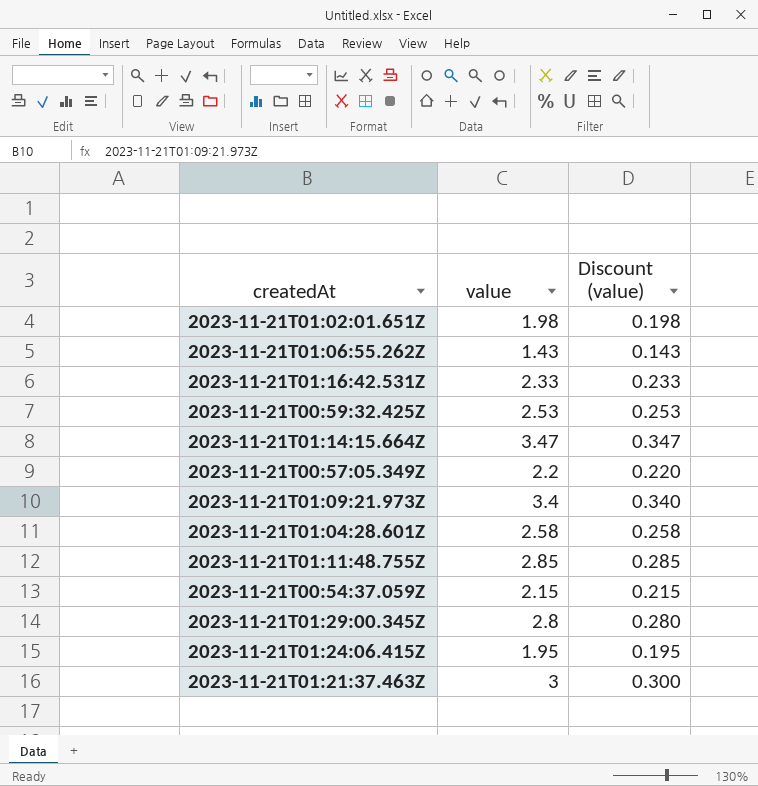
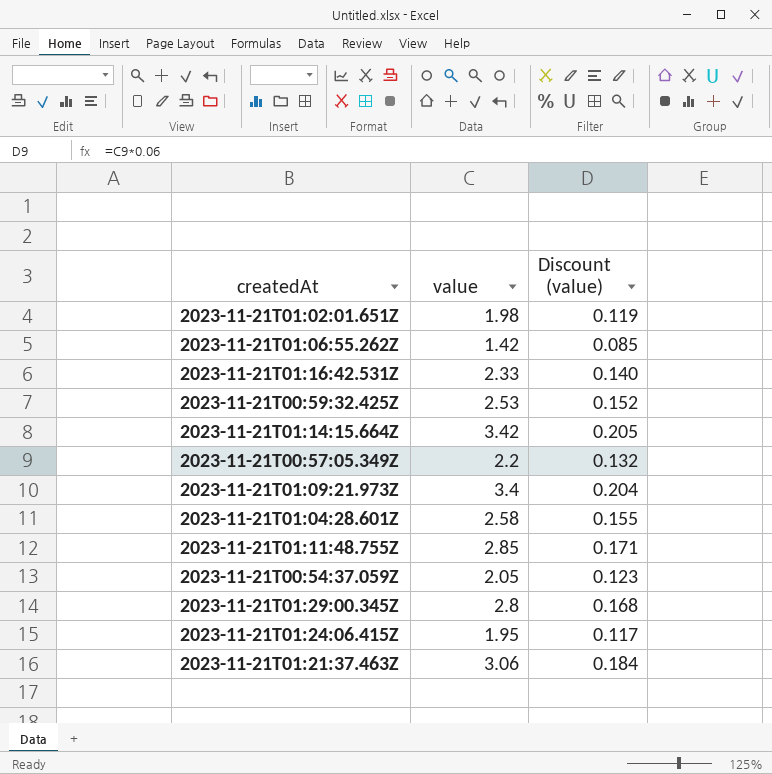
column Discount (value) | formula: [value] * 0.1 -> [value] * 0.06
2023-11-21T01:06:55.262Z | value: 1.43 -> 1.42
2023-11-21T01:14:15.664Z | value: 3.47 -> 3.42
2023-11-21T00:54:37.059Z | value: 2.15 -> 2.05
2023-11-21T01:21:37.463Z | value: 3 -> 3.06

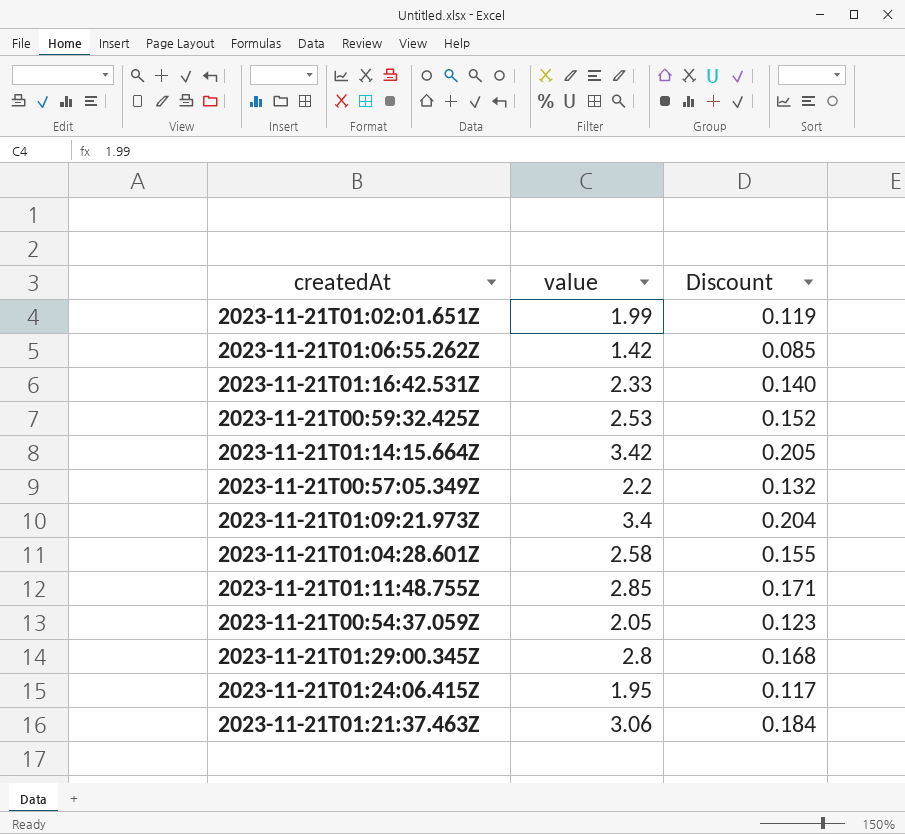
column name: Discount (value) -> Discount
2023-11-21T01:02:01.651Z | value: 1.98 -> 1.99

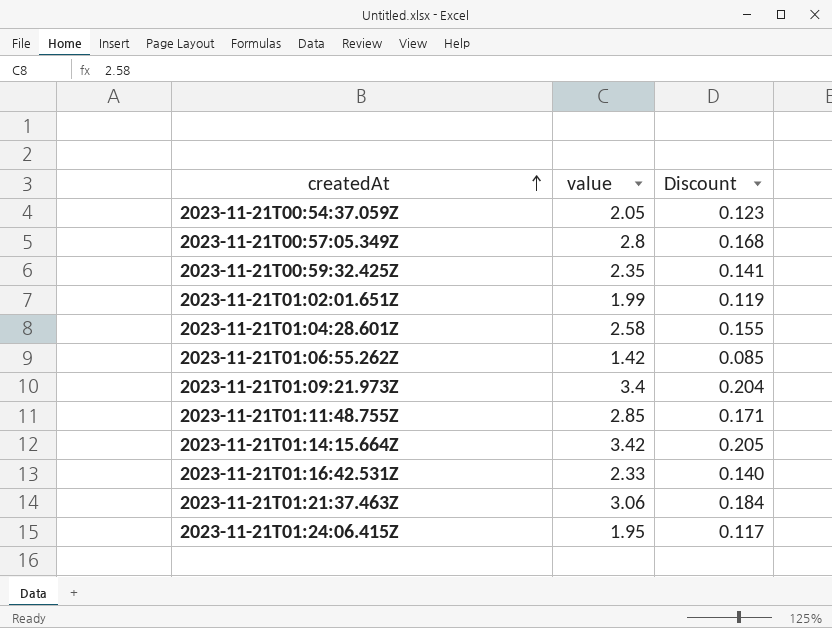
row order: none -> createdAt ascending
row 2023-11-21T01:29:00.345Z: 2.8 | 0.168 -> none
2023-11-21T00:57:05.349Z | value: 2.2 -> 2.8
2023-11-21T00:57:05.349Z | Discount: 0.132 -> 0.168
2023-11-21T00:59:32.425Z | value: 2.53 -> 2.35
2023-11-21T00:59:32.425Z | Discount: 0.152 -> 0.141

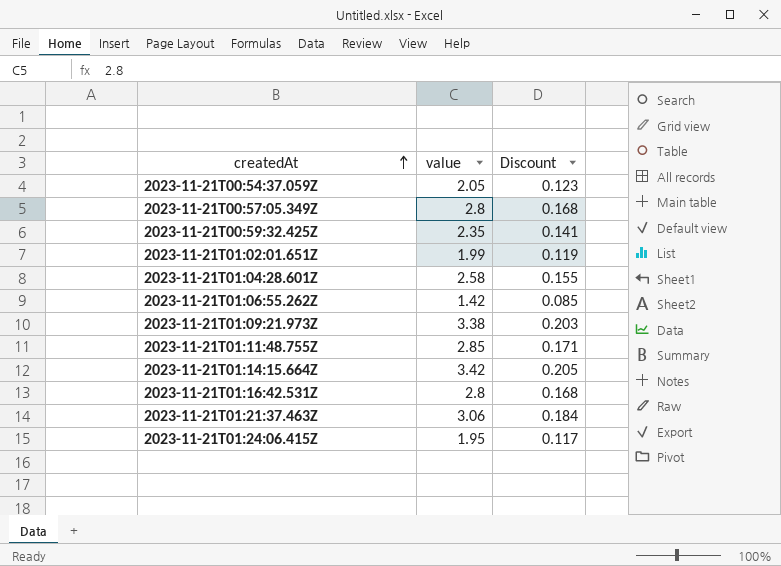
2023-11-21T01:09:21.973Z | value: 3.4 -> 3.38
2023-11-21T01:09:21.973Z | Discount: 0.204 -> 0.203
2023-11-21T01:16:42.531Z | value: 2.33 -> 2.8
2023-11-21T01:16:42.531Z | Discount: 0.140 -> 0.168

